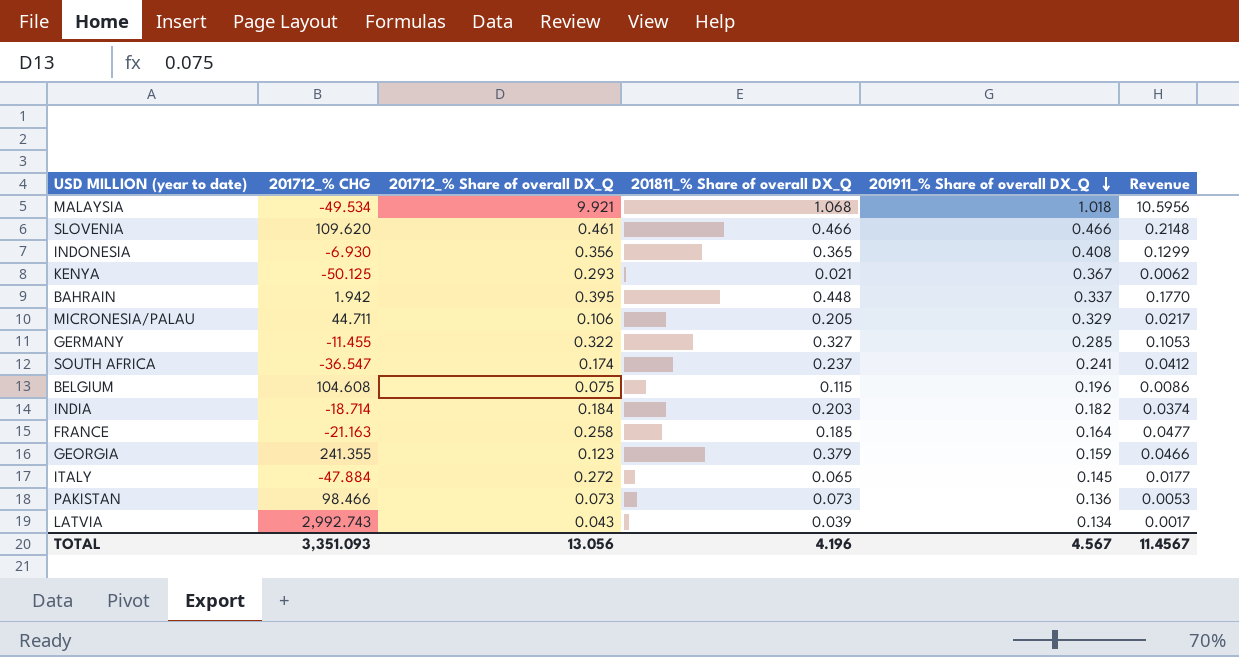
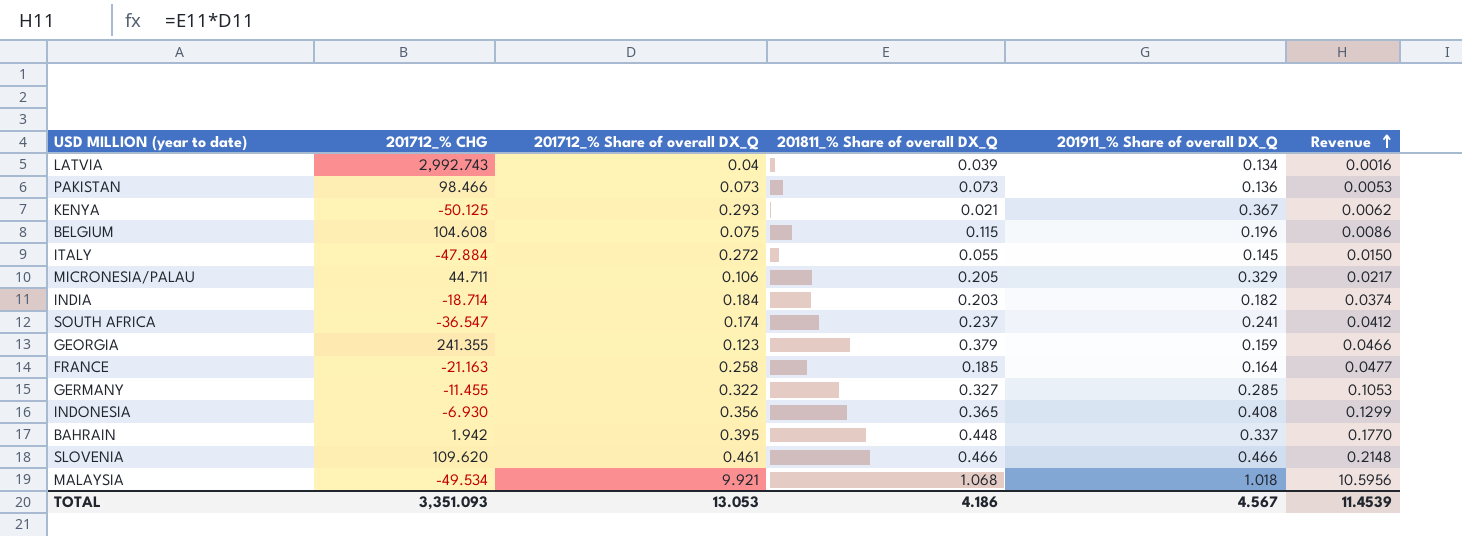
row order: 201911_% Share of overall DX_Q descending -> Revenue ascending
LATVIA | 201712_% Share of overall DX_Q: 0.043 -> 0.04
LATVIA | Revenue: 0.0017 -> 0.0016
ITALY | 201811_% Share of overall DX_Q: 0.065 -> 0.055
ITALY | Revenue: 0.0177 -> 0.0150
TOTAL | 201712_% Share of overall DX_Q: 13.056 -> 13.053
TOTAL | 201811_% Share of overall DX_Q: 4.196 -> 4.186
TOTAL | Revenue: 11.4567 -> 11.4539

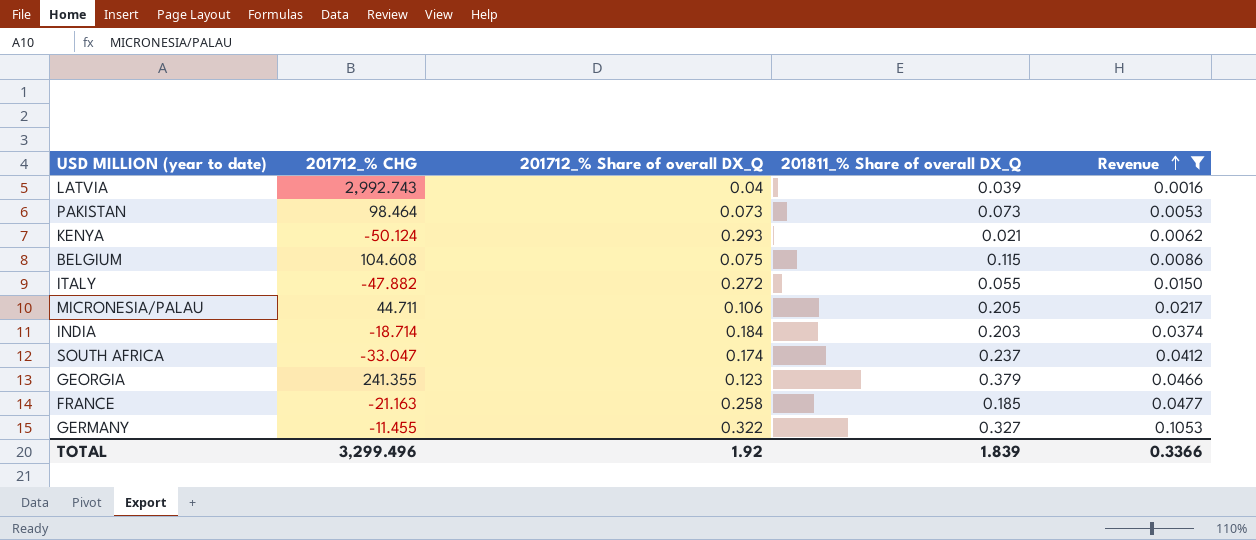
filter: none -> Revenue <= 0.1053
column 201911_% Share of overall DX_Q | position: 5 -> none
PAKISTAN | 201712_% CHG: 98.466 -> 98.464
KENYA | 201712_% CHG: -50.125 -> -50.124
ITALY | 201712_% CHG: -47.884 -> -47.882
SOUTH AFRICA | 201712_% CHG: -36.547 -> -33.047
TOTAL | 201712_% CHG: 3,351.093 -> 3,299.496
TOTAL | 201712_% Share of overall DX_Q: 13.053 -> 1.92
TOTAL | 201811_% Share of overall DX_Q: 4.186 -> 1.839
TOTAL | Revenue: 11.4539 -> 0.3366

